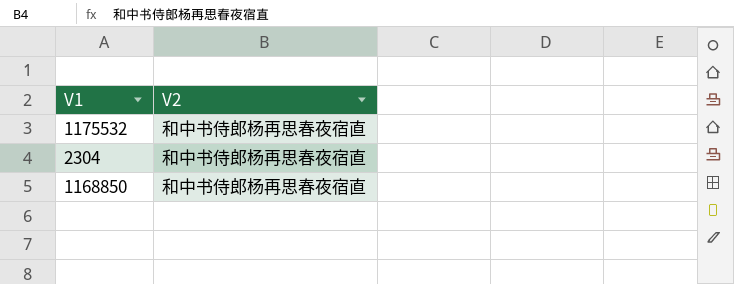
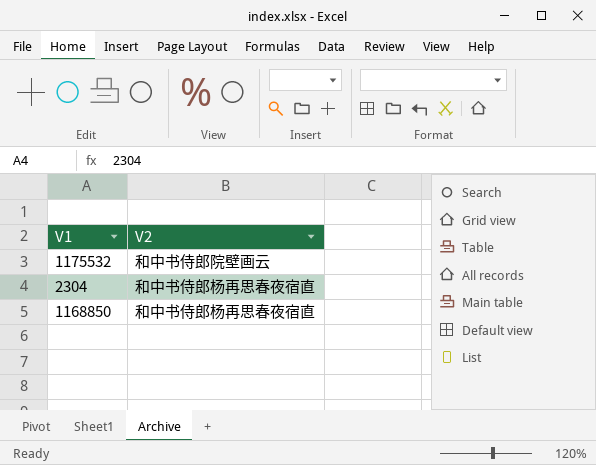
1175532 | V2: 和中书侍郎杨再思春夜宿直 -> 和中书侍郎院壁画云

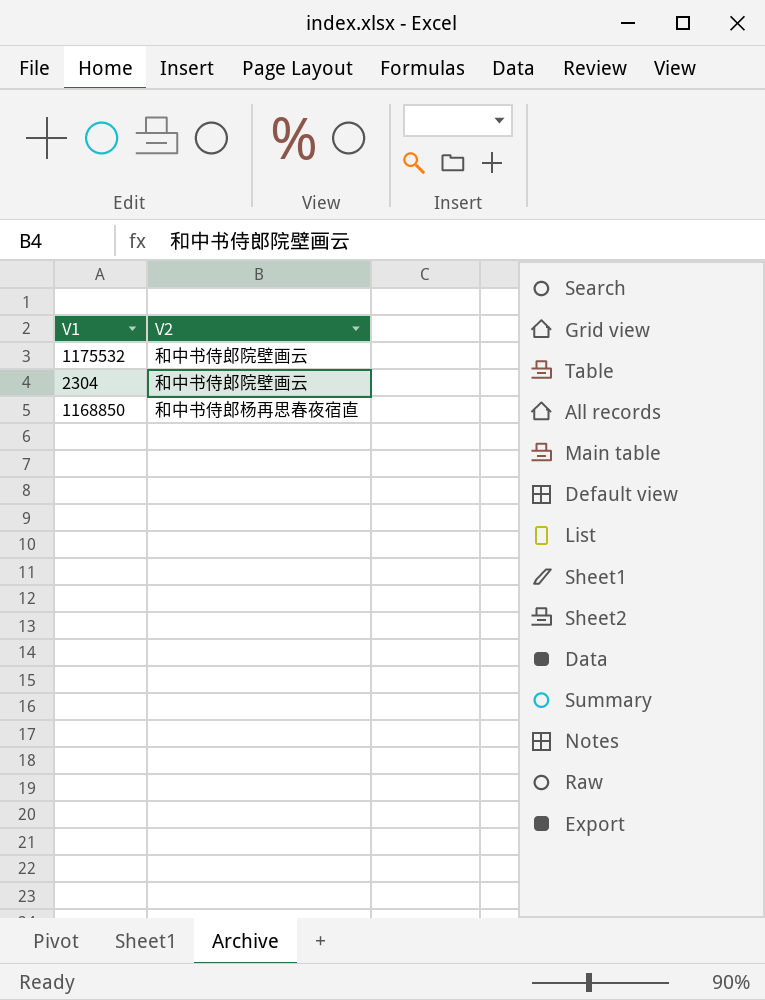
2304 | V2: 和中书侍郎杨再思春夜宿直 -> 和中书侍郎院壁画云

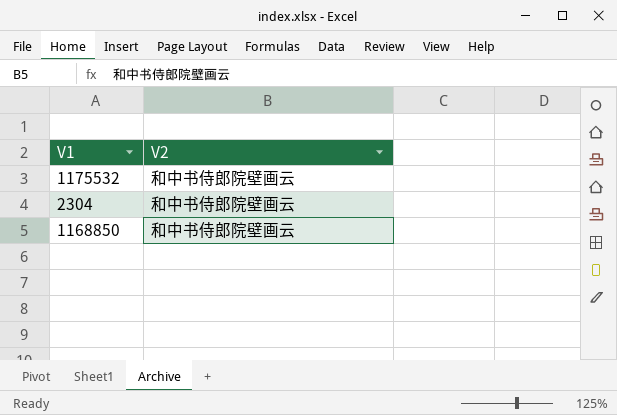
1168850 | V2: 和中书侍郎杨再思春夜宿直 -> 和中书侍郎院壁画云

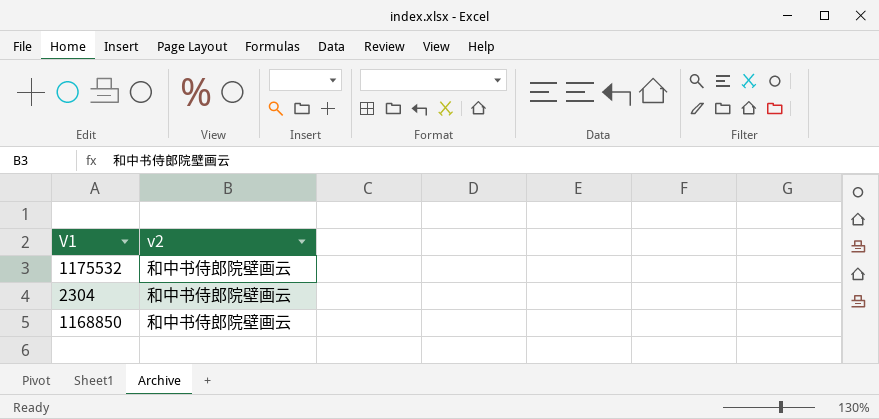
column name: V2 -> v2

